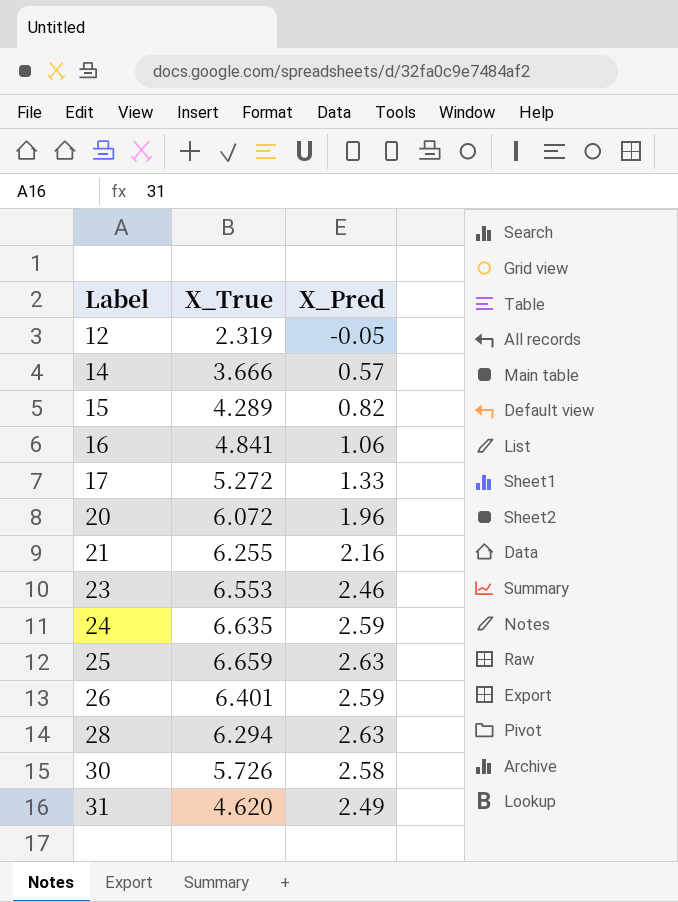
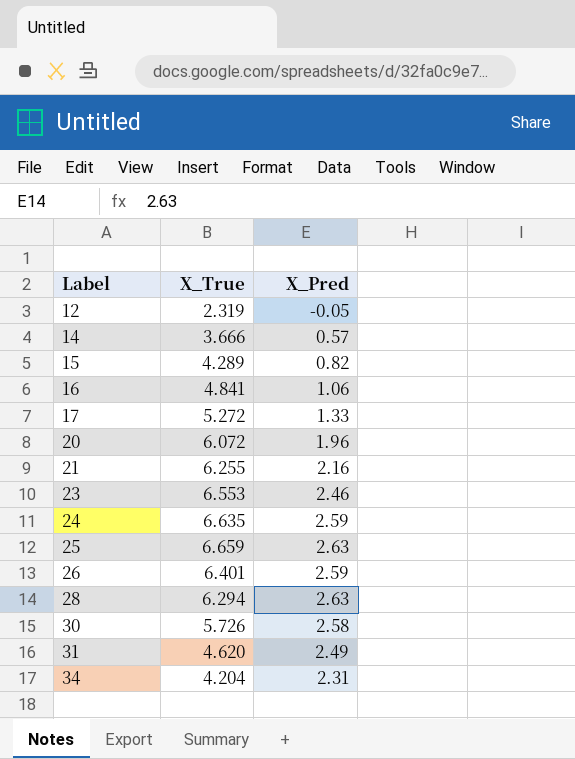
row 34: none -> 4.204 | 2.31

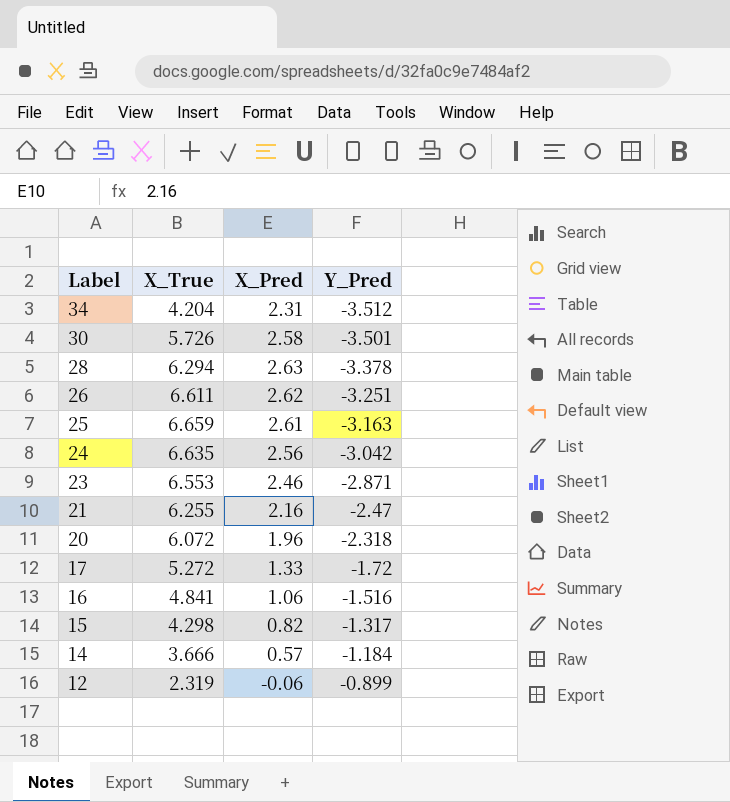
row order: Label ascending -> Label descending
column Y_Pred | position: none -> 4
row 31: 4.620 | 2.49 -> none
26 | X_True: 6.401 -> 6.611
26 | X_Pred: 2.59 -> 2.62
25 | X_Pred: 2.63 -> 2.61
24 | X_Pred: 2.59 -> 2.56
15 | X_True: 4.289 -> 4.298
12 | X_Pred: -0.05 -> -0.06

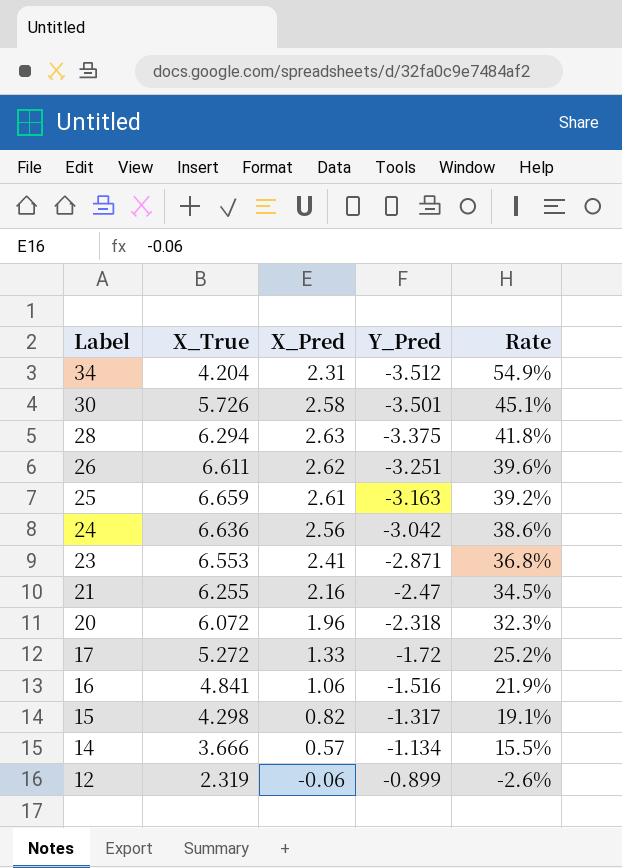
column Rate | formula: none -> [X_Pred] / [X_True]
28 | Y_Pred: -3.378 -> -3.375
24 | X_True: 6.635 -> 6.636
23 | X_Pred: 2.46 -> 2.41
14 | Y_Pred: -1.184 -> -1.134

